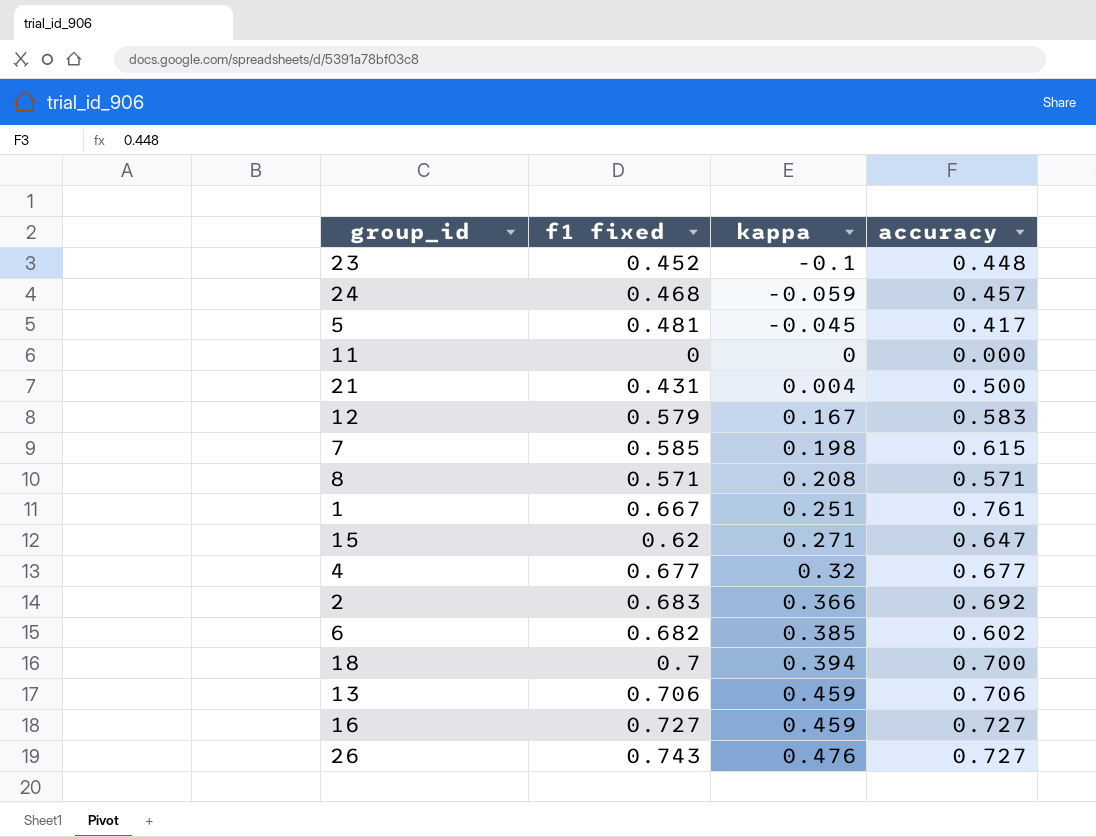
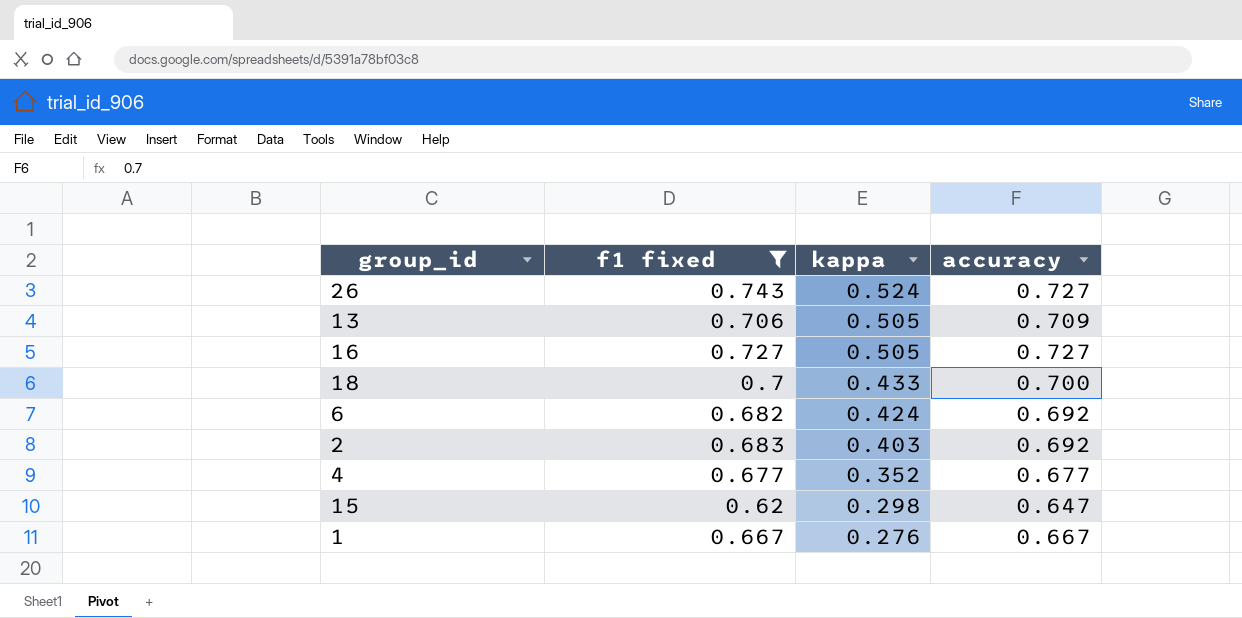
filter: none -> f1 fixed >= 0.62
row order: kappa ascending -> kappa descending
26 | kappa: 0.476 -> 0.524
13 | kappa: 0.459 -> 0.505
13 | accuracy: 0.706 -> 0.709
16 | kappa: 0.459 -> 0.505
18 | kappa: 0.394 -> 0.433
6 | kappa: 0.385 -> 0.424
6 | accuracy: 0.602 -> 0.692
2 | kappa: 0.366 -> 0.403
4 | kappa: 0.32 -> 0.352
15 | kappa: 0.271 -> 0.298
1 | kappa: 0.251 -> 0.276
1 | accuracy: 0.761 -> 0.667

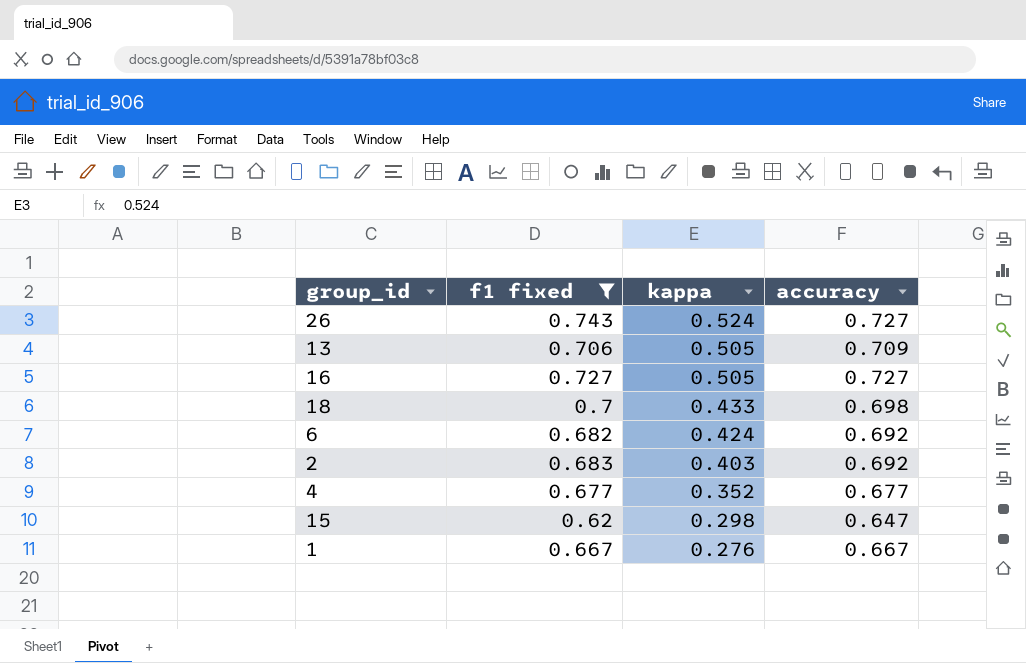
18 | accuracy: 0.700 -> 0.698

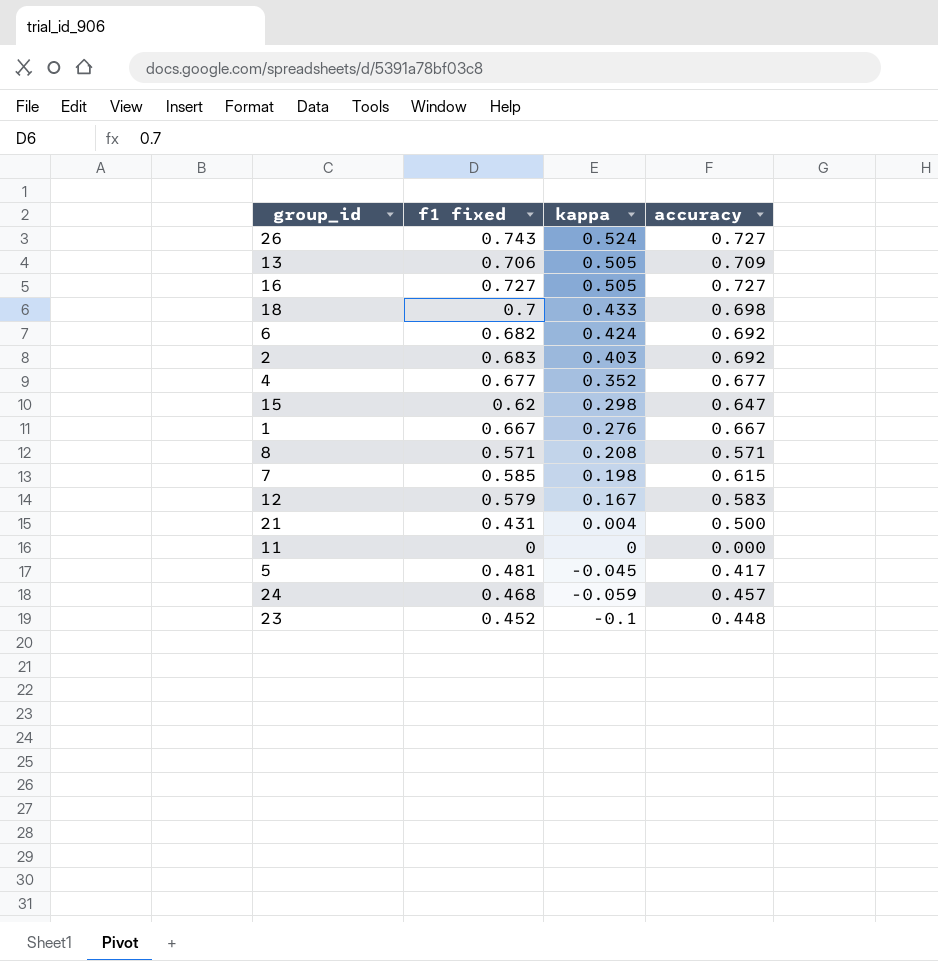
filter: f1 fixed >= 0.62 -> none

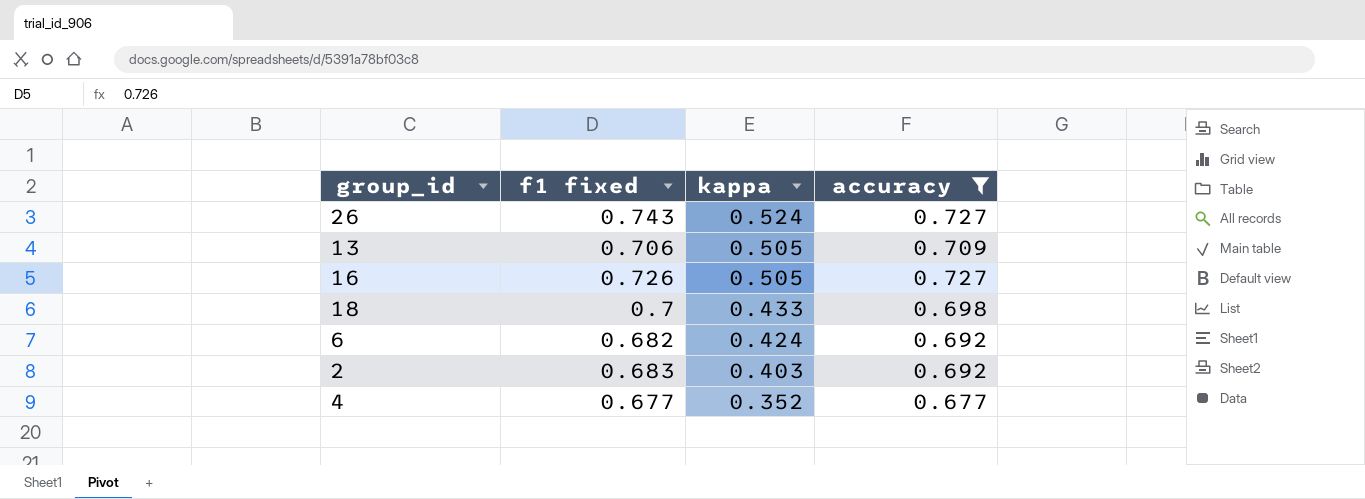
filter: none -> accuracy >= 0.677
16 | f1 fixed: 0.727 -> 0.726

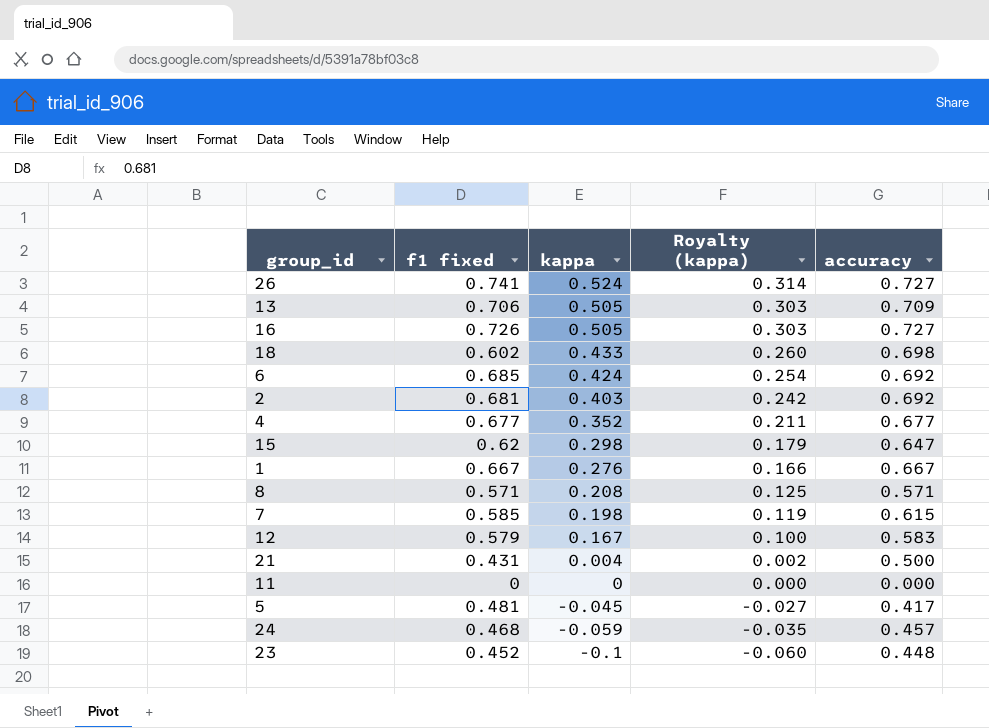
filter: accuracy >= 0.677 -> none
column Royalty (kappa) | formula: none -> [kappa] * 0.6
26 | f1 fixed: 0.743 -> 0.741
18 | f1 fixed: 0.7 -> 0.602
6 | f1 fixed: 0.682 -> 0.685
2 | f1 fixed: 0.683 -> 0.681

